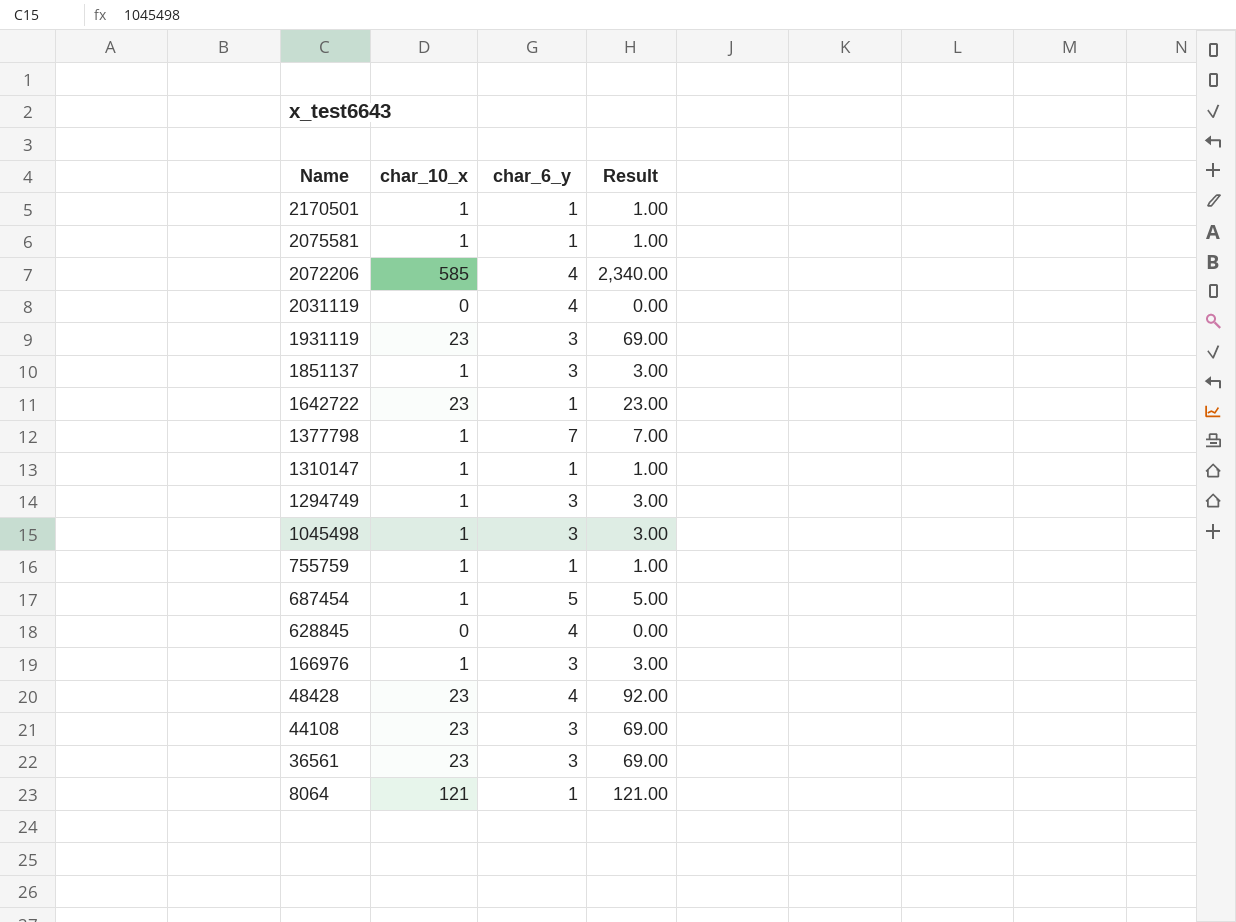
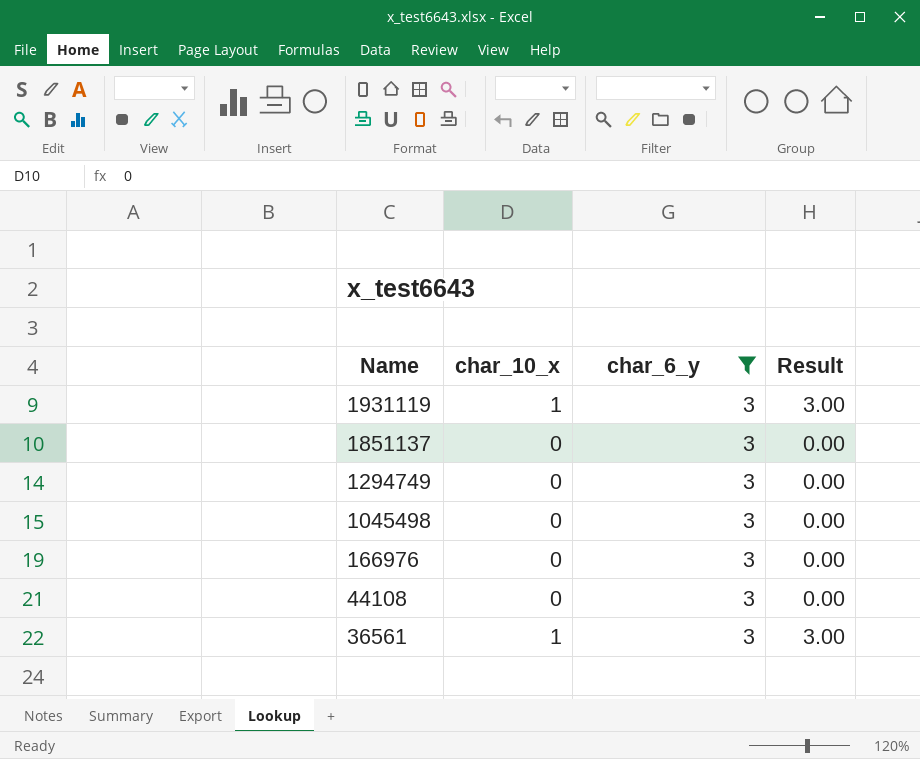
filter: none -> char_6_y = 3
1931119 | char_10_x: 23 -> 1
1931119 | Result: 69.00 -> 3.00
1851137 | char_10_x: 1 -> 0
1851137 | Result: 3.00 -> 0.00
1294749 | char_10_x: 1 -> 0
1294749 | Result: 3.00 -> 0.00
1045498 | char_10_x: 1 -> 0
1045498 | Result: 3.00 -> 0.00
166976 | char_10_x: 1 -> 0
166976 | Result: 3.00 -> 0.00
44108 | char_10_x: 23 -> 0
44108 | Result: 69.00 -> 0.00
36561 | char_10_x: 23 -> 1
36561 | Result: 69.00 -> 3.00

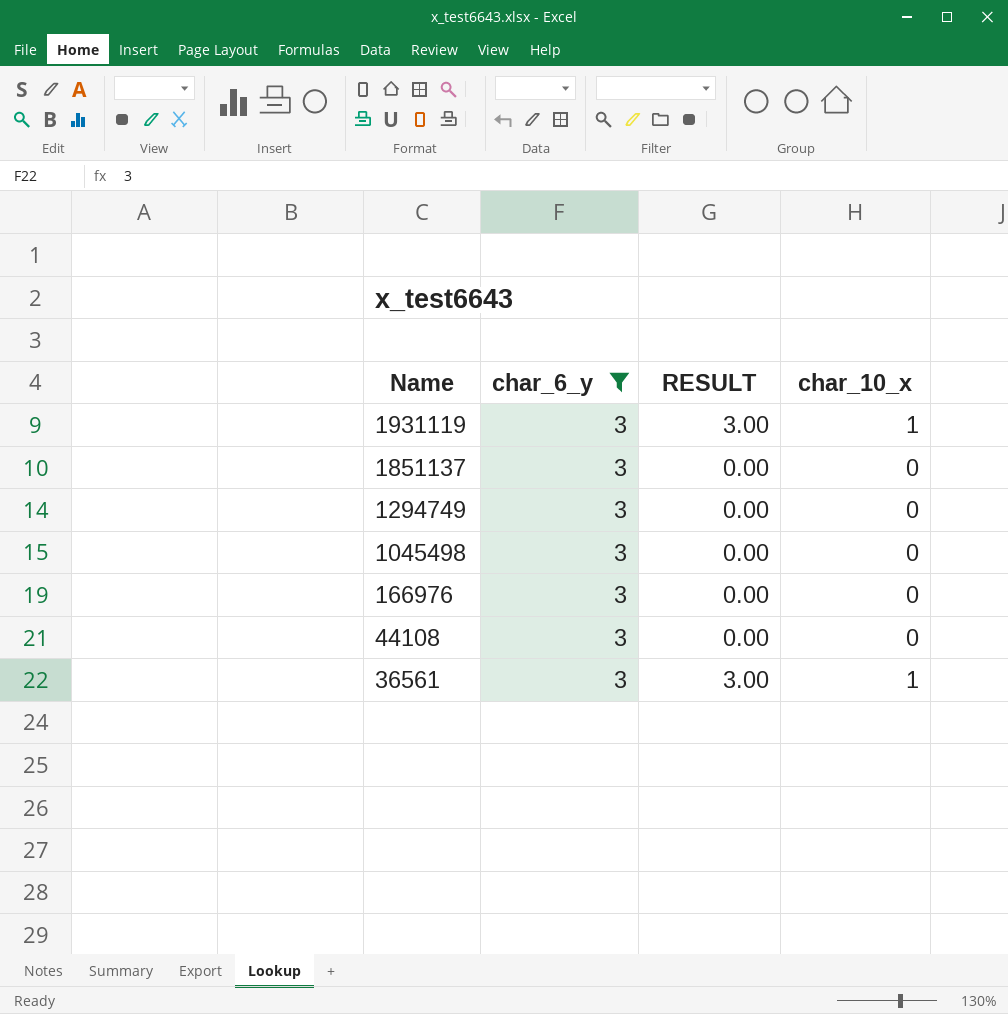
column name: Result -> RESULT
column char_10_x | position: 2 -> 4

